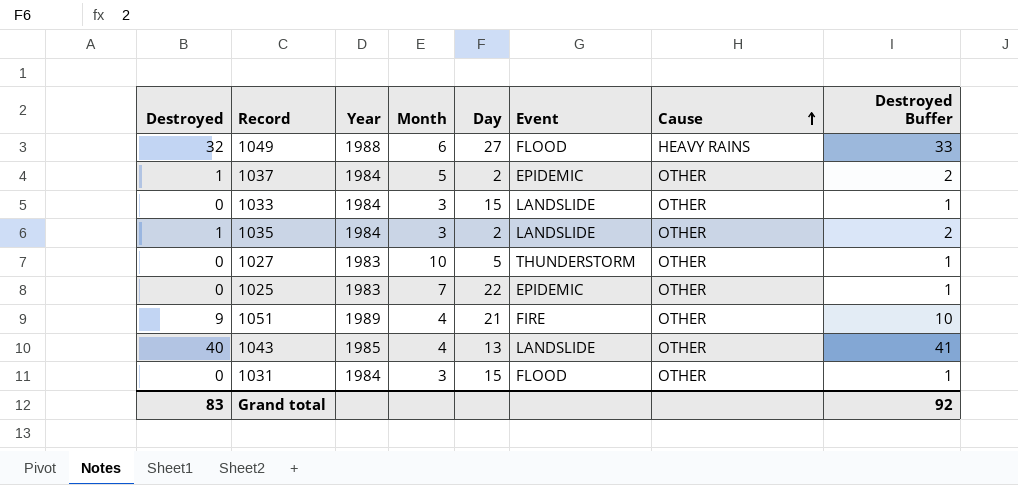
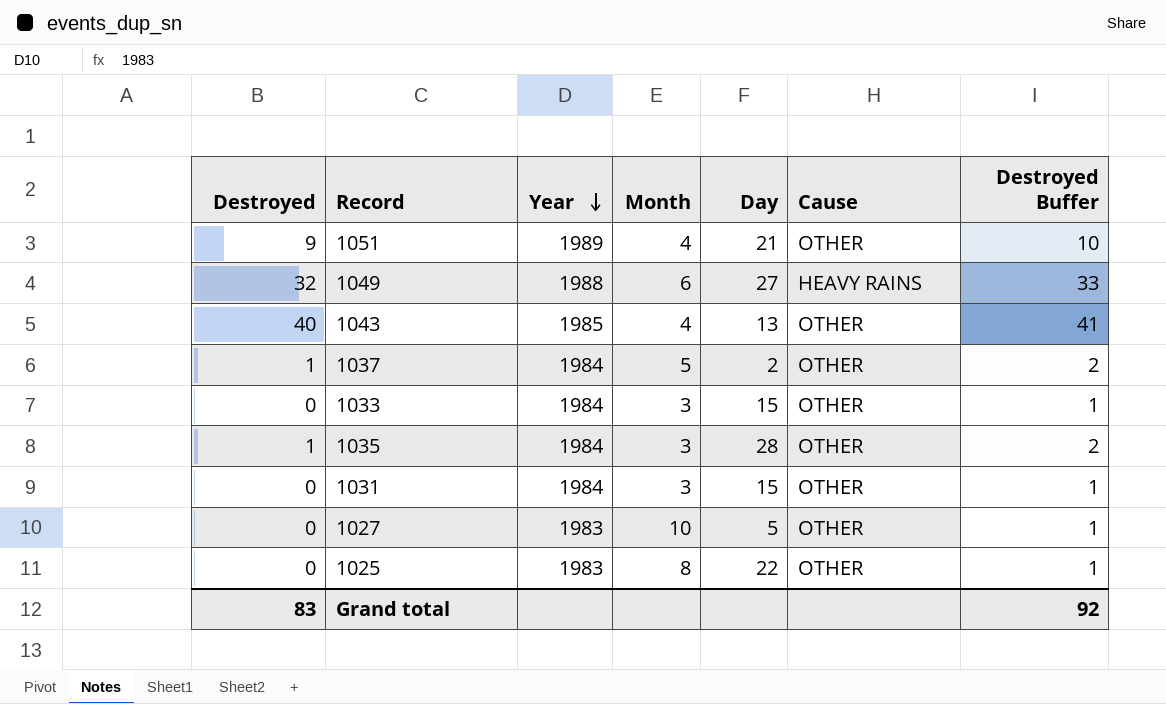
row order: Cause ascending -> Year descending
column Event | position: 6 -> none
1035 | Day: 2 -> 28
1025 | Month: 7 -> 8

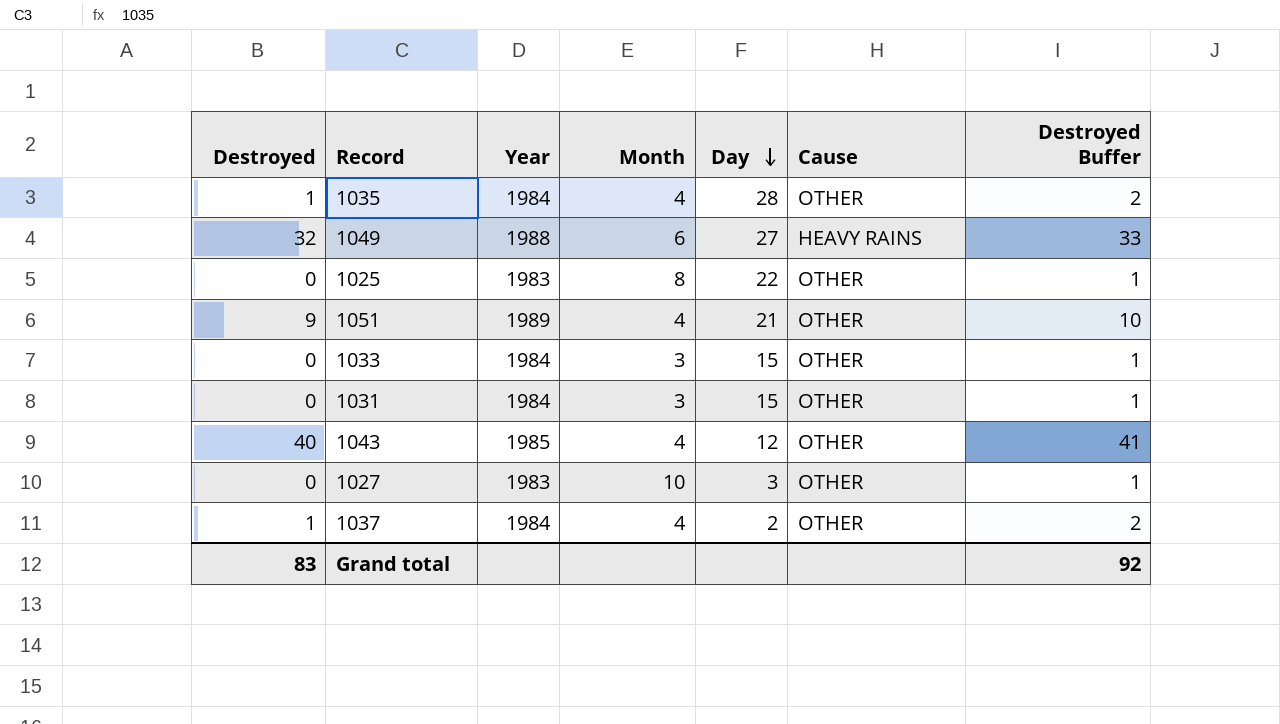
row order: Year descending -> Day descending
1035 | Month: 3 -> 4
1043 | Day: 13 -> 12
1027 | Day: 5 -> 3
1037 | Month: 5 -> 4

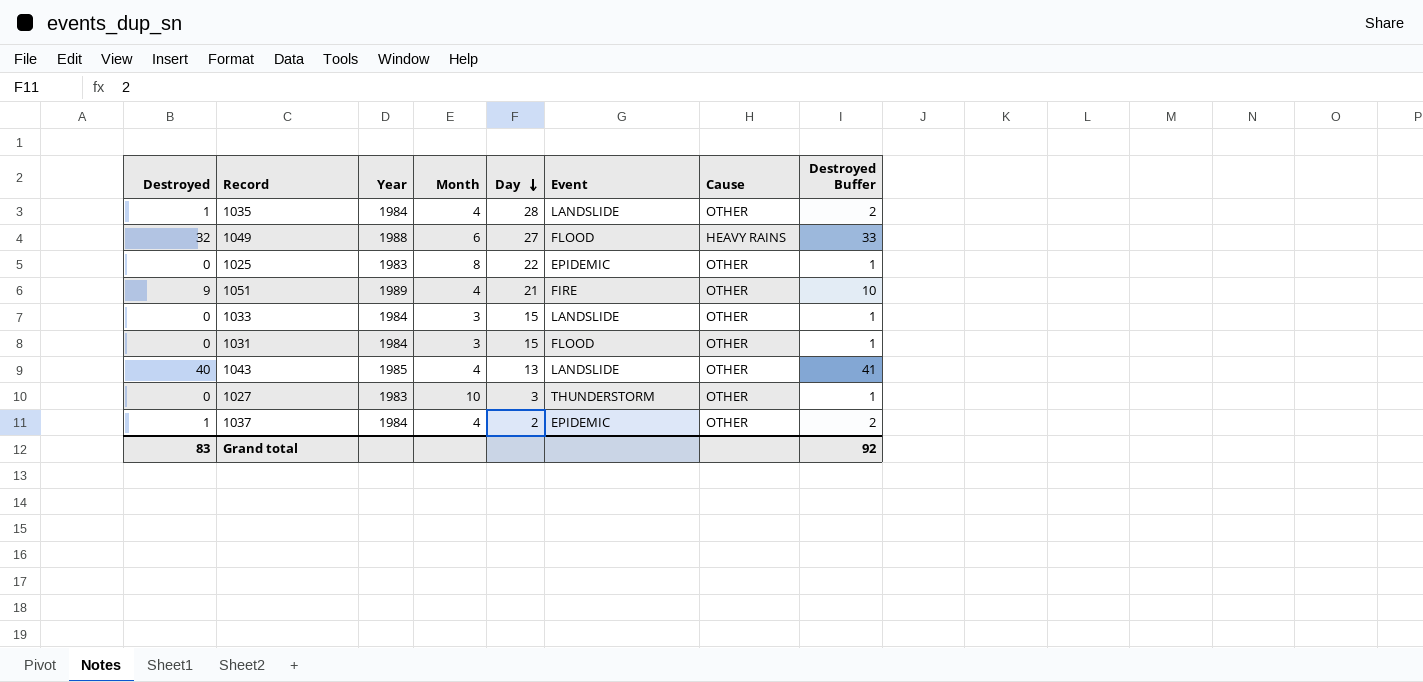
column Event | position: none -> 6
1043 | Day: 12 -> 13

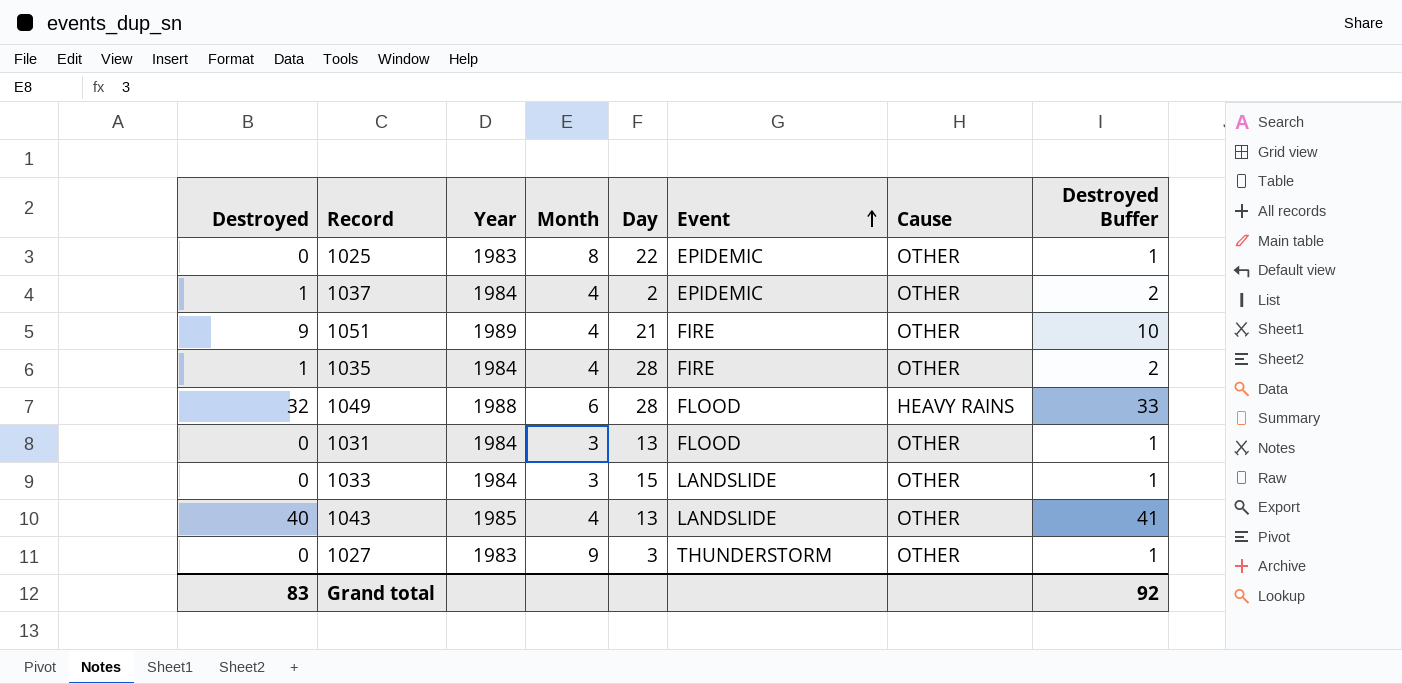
row order: Day descending -> Event ascending
1035 | Event: LANDSLIDE -> FIRE
1049 | Day: 27 -> 28
1031 | Day: 15 -> 13
1027 | Month: 10 -> 9

